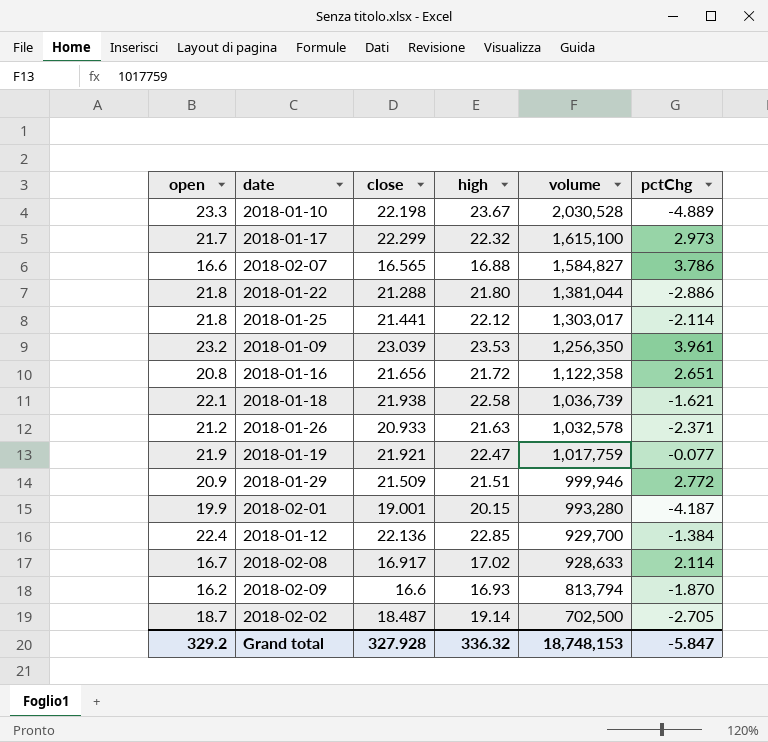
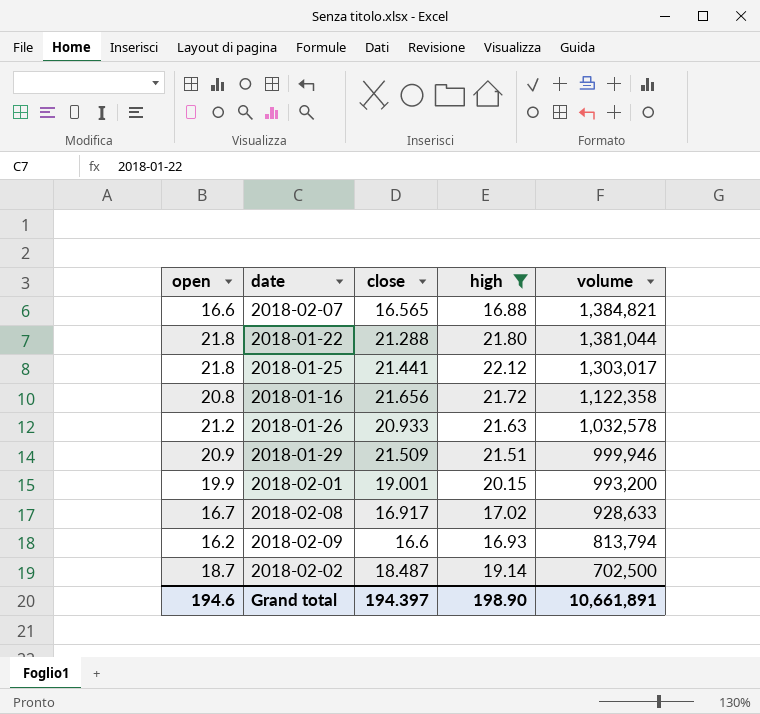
filter: none -> high <= 22.12
column pctChg | position: 6 -> none
2018-02-07 | volume: 1,584,827 -> 1,384,821
2018-02-01 | volume: 993,280 -> 993,200
Grand total | open: 329.2 -> 194.6
Grand total | close: 327.928 -> 194.397
Grand total | high: 336.32 -> 198.90
Grand total | volume: 18,748,153 -> 10,661,891

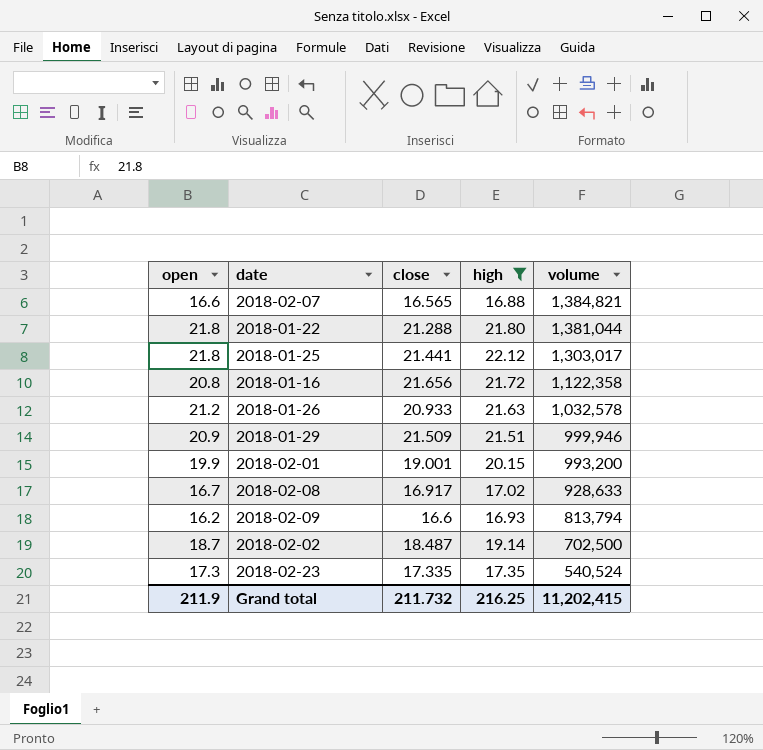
row 2018-02-23: none -> 17.3 | 17.335 | 17.35 | 540,524
Grand total | open: 194.6 -> 211.9
Grand total | close: 194.397 -> 211.732
Grand total | high: 198.90 -> 216.25
Grand total | volume: 10,661,891 -> 11,202,415

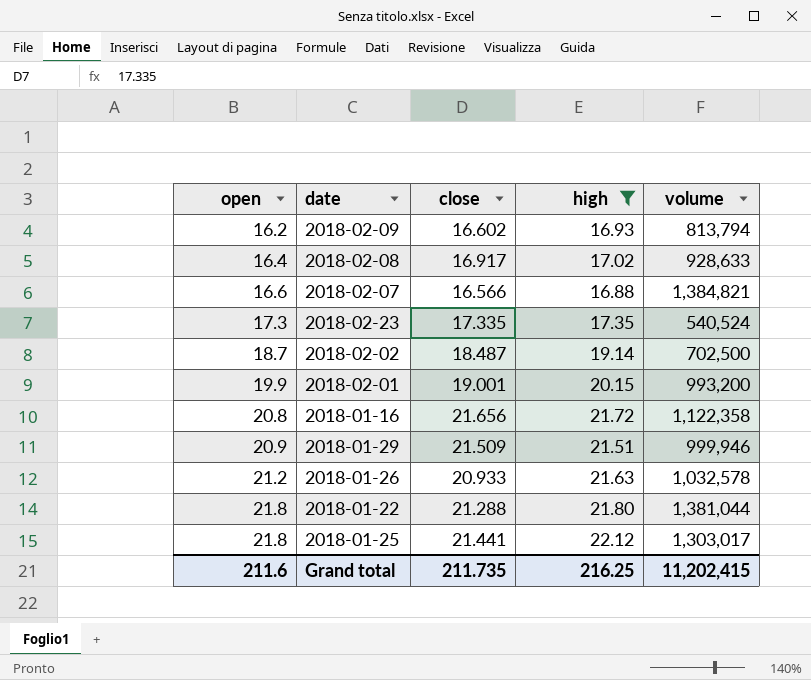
row order: volume descending -> open ascending
2018-02-09 | close: 16.6 -> 16.602
2018-02-08 | open: 16.7 -> 16.4
2018-02-07 | close: 16.565 -> 16.566
Grand total | open: 211.9 -> 211.6
Grand total | close: 211.732 -> 211.735

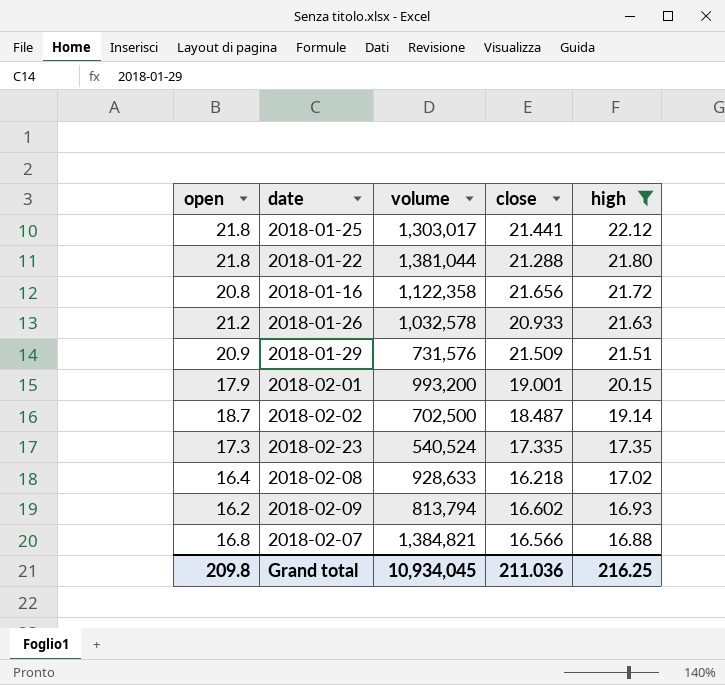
row order: open ascending -> high descending
column volume | position: 5 -> 3
2018-01-29 | volume: 999,946 -> 731,576
2018-02-01 | open: 19.9 -> 17.9
2018-02-08 | close: 16.917 -> 16.218
2018-02-07 | open: 16.6 -> 16.8
Grand total | open: 211.6 -> 209.8
Grand total | volume: 11,202,415 -> 10,934,045
Grand total | close: 211.735 -> 211.036

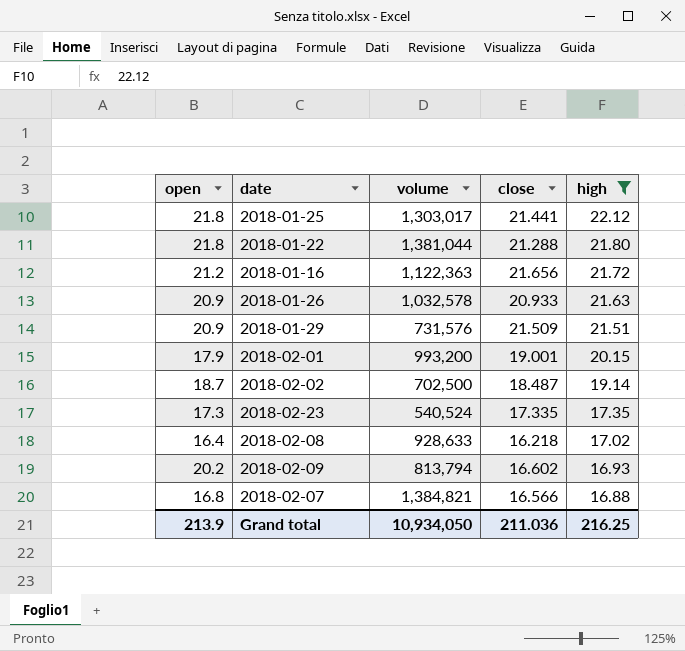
2018-01-16 | open: 20.8 -> 21.2
2018-01-16 | volume: 1,122,358 -> 1,122,363
2018-01-26 | open: 21.2 -> 20.9
2018-02-09 | open: 16.2 -> 20.2
Grand total | open: 209.8 -> 213.9
Grand total | volume: 10,934,045 -> 10,934,050

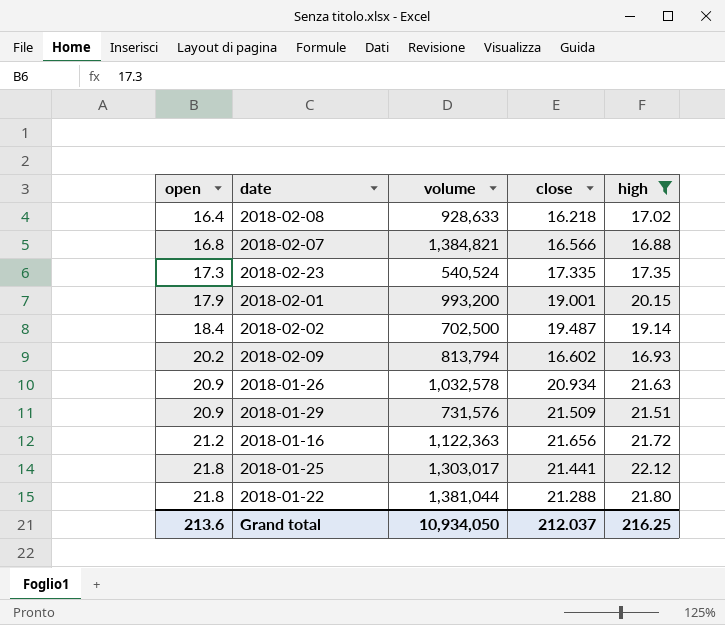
row order: high descending -> open ascending
2018-02-02 | open: 18.7 -> 18.4
2018-02-02 | close: 18.487 -> 19.487
2018-01-26 | close: 20.933 -> 20.934
Grand total | open: 213.9 -> 213.6
Grand total | close: 211.036 -> 212.037

